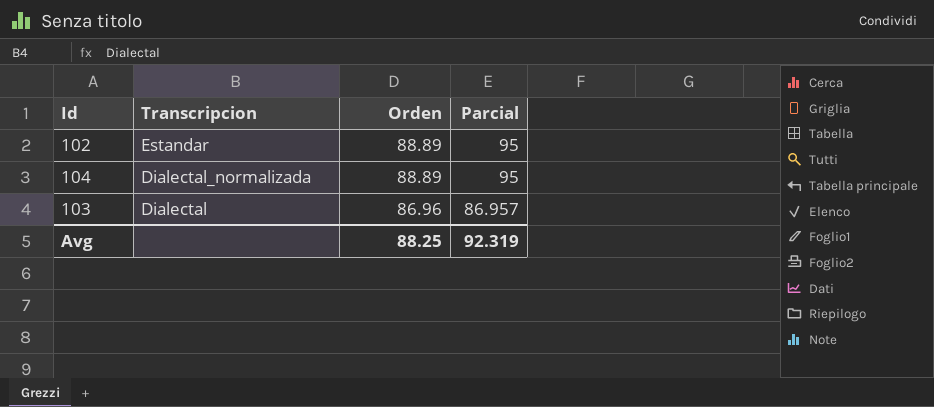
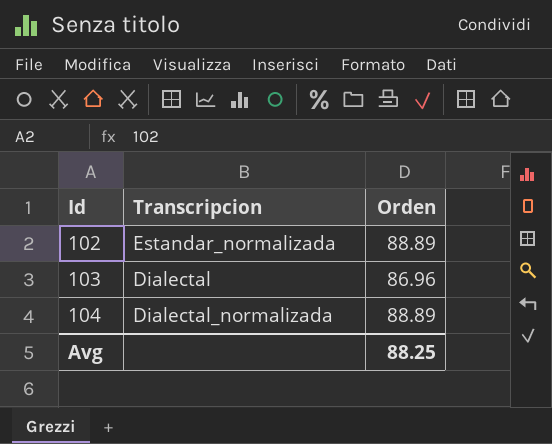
row order: Transcripcion descending -> Id ascending
column Parcial | position: 4 -> none
102 | Transcripcion: Estandar -> Estandar_normalizada

